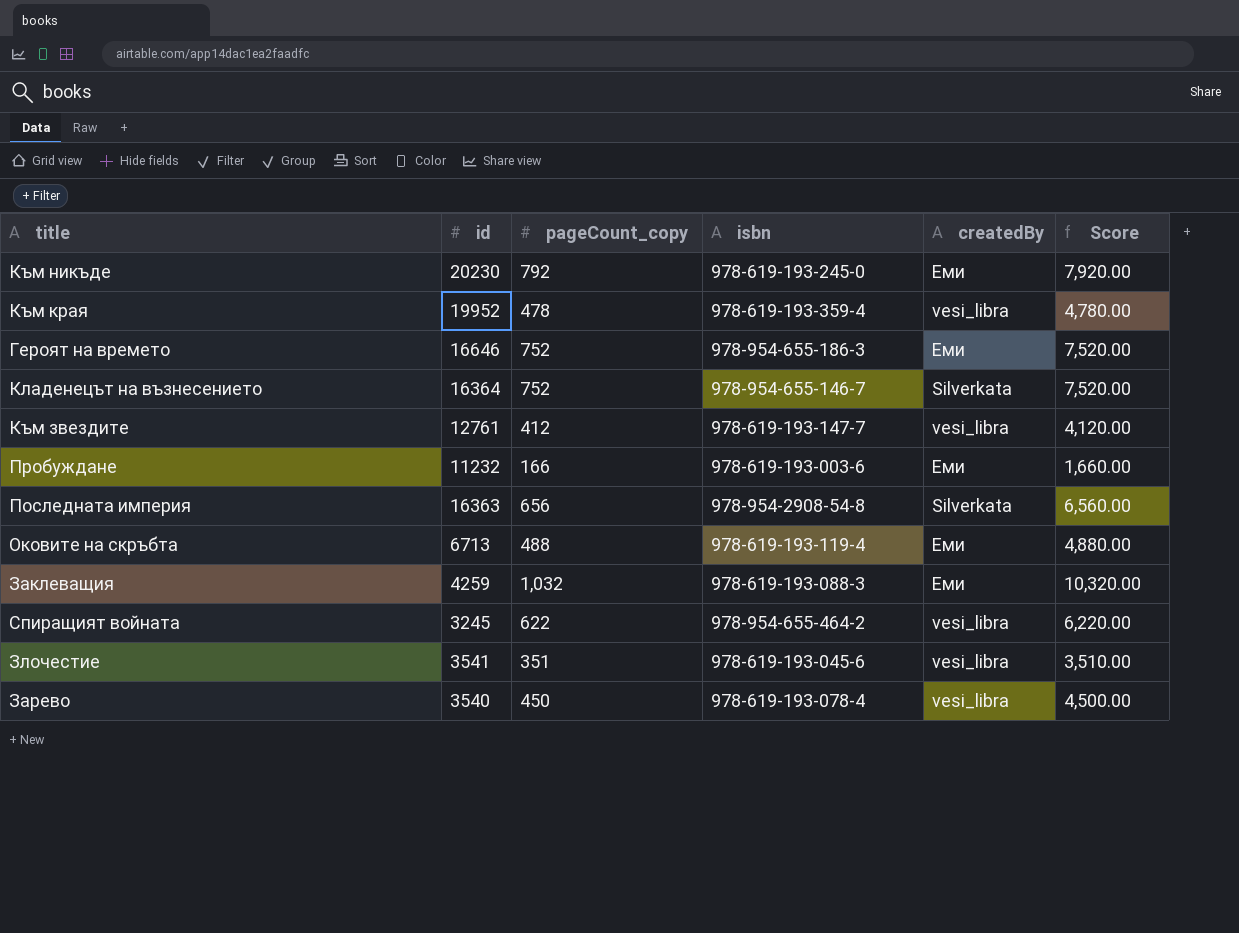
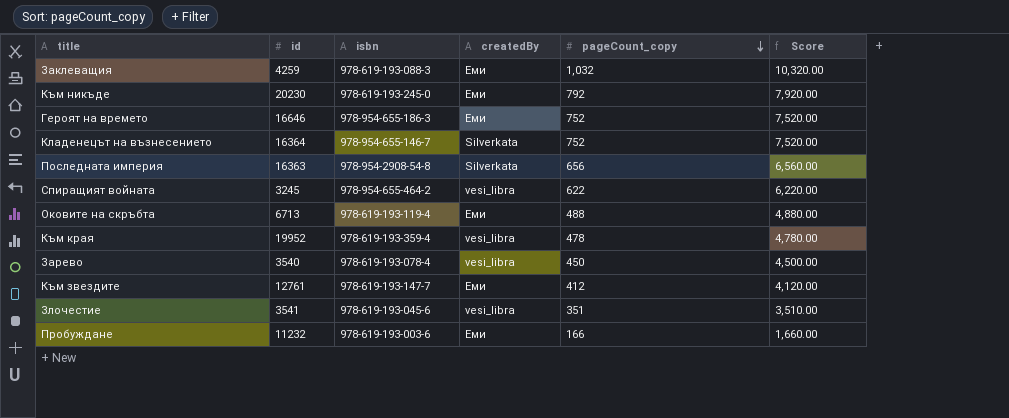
row order: none -> pageCount_copy descending
column pageCount_copy | position: 3 -> 5
Към звездите | createdBy: vesi_libra -> Еми

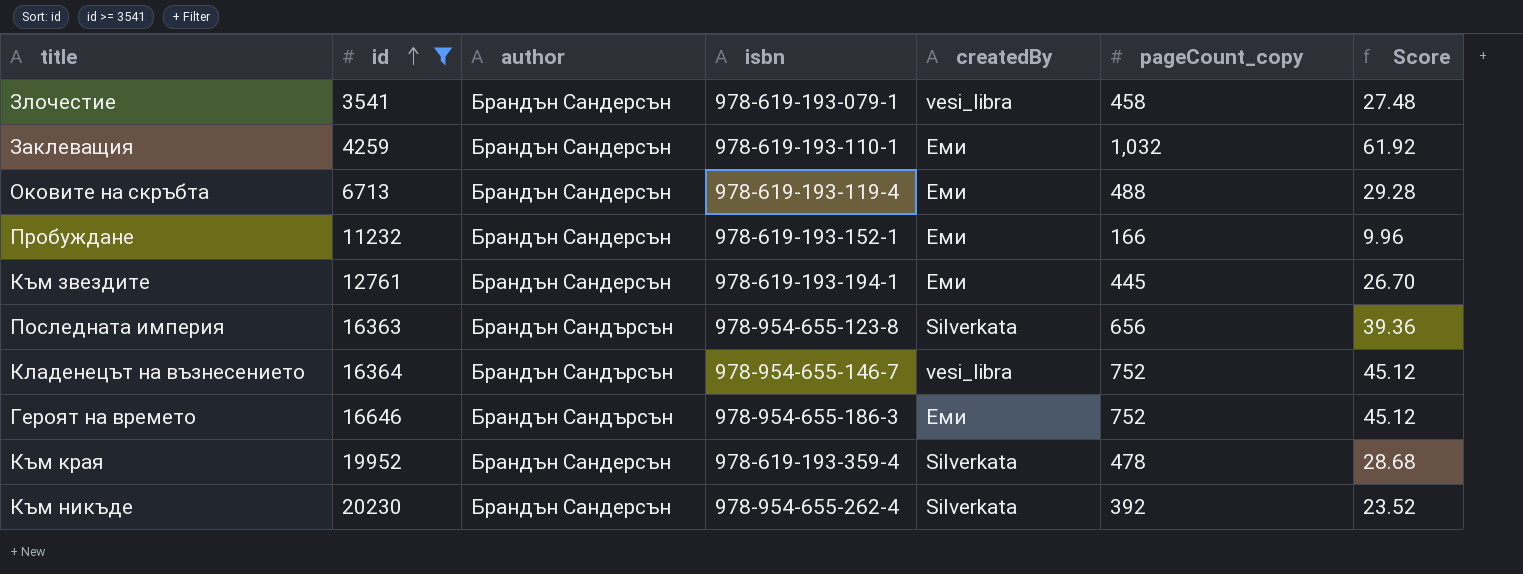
filter: none -> id >= 3541
row order: pageCount_copy descending -> id ascending
column author | position: none -> 3
column Score | formula: [pageCount_copy] * 10 -> [pageCount_copy] * 0.06
Злочестие | isbn: 978-619-193-045-6 -> 978-619-193-079-1
Злочестие | pageCount_copy: 351 -> 458
Заклеващия | isbn: 978-619-193-088-3 -> 978-619-193-110-1
Пробуждане | isbn: 978-619-193-003-6 -> 978-619-193-152-1
Към звездите | isbn: 978-619-193-147-7 -> 978-619-193-194-1
Към звездите | pageCount_copy: 412 -> 445
Последната империя | isbn: 978-954-2908-54-8 -> 978-954-655-123-8
Кладенецът на възнесението | createdBy: Silverkata -> vesi_libra
Към края | createdBy: vesi_libra -> Silverkata
Към никъде | isbn: 978-619-193-245-0 -> 978-954-655-262-4
Към никъде | createdBy: Еми -> Silverkata
Към никъде | pageCount_copy: 792 -> 392

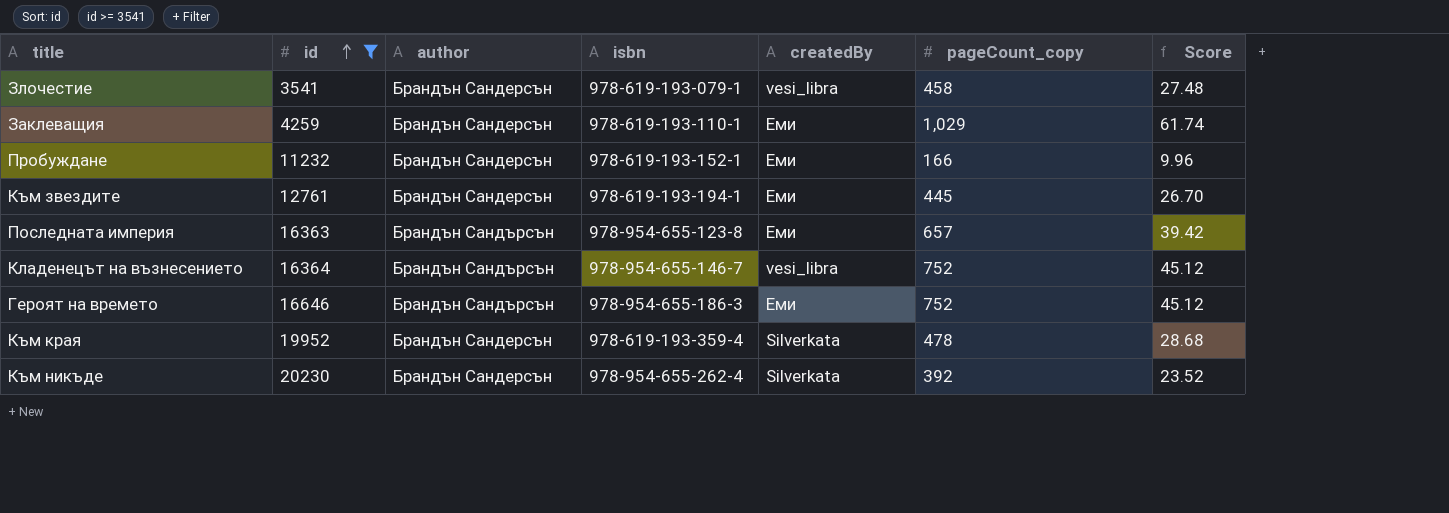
row Оковите на скръбта: 6713 | Брандън Сандерсън | 978-619-193-119-4 | Еми | 488 | 29.28 -> none
Заклеващия | pageCount_copy: 1,032 -> 1,029
Заклеващия | Score: 61.92 -> 61.74
Последната империя | createdBy: Silverkata -> Еми
Последната империя | pageCount_copy: 656 -> 657
Последната империя | Score: 39.36 -> 39.42

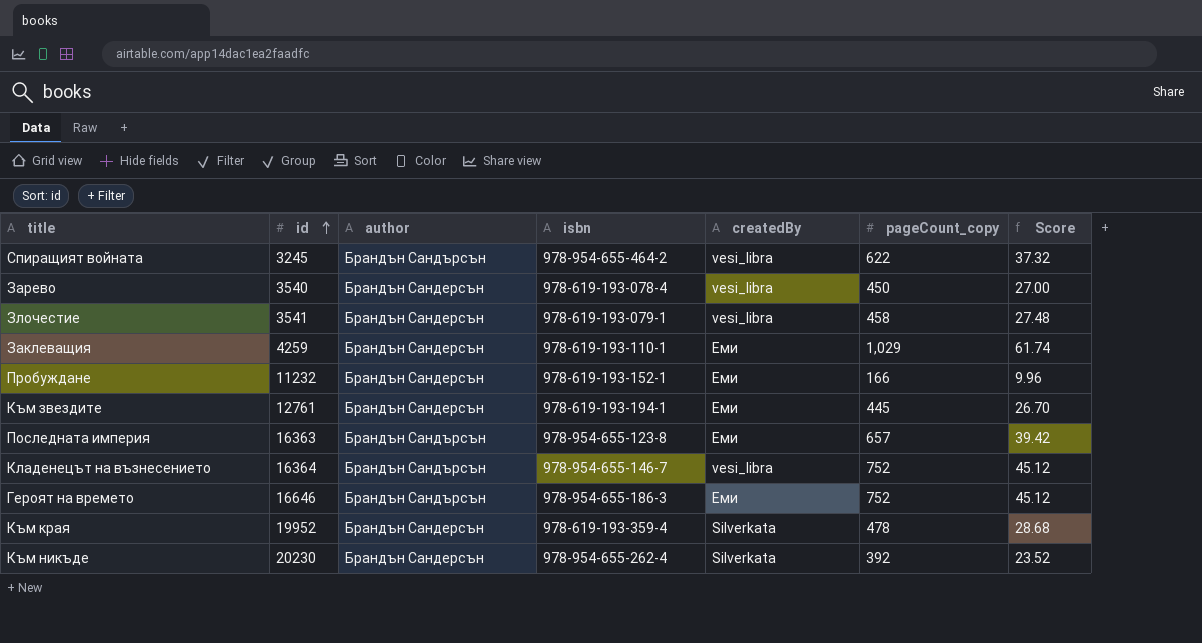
filter: id >= 3541 -> none

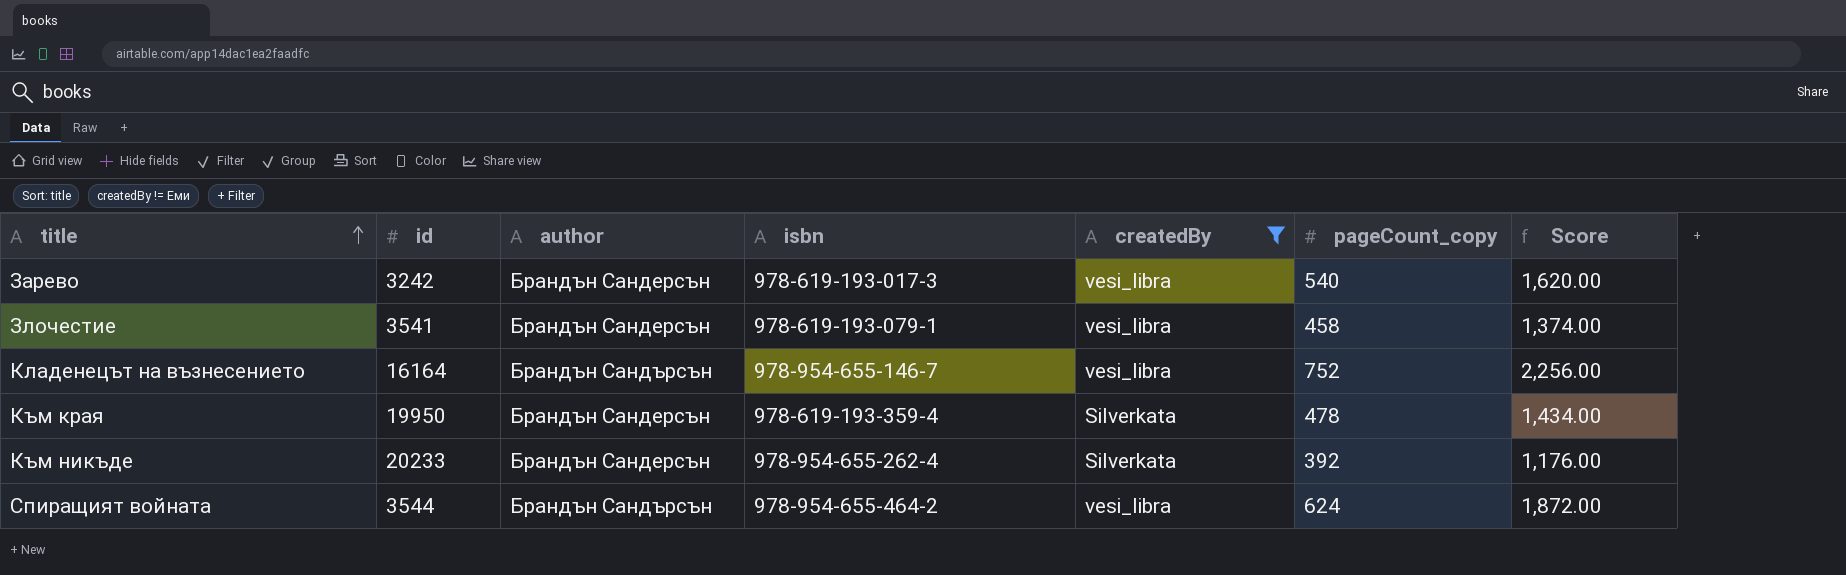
filter: none -> createdBy != Еми
row order: id ascending -> title ascending
column Score | formula: [pageCount_copy] * 0.06 -> [pageCount_copy] * 3
Зарево | id: 3540 -> 3242
Зарево | isbn: 978-619-193-078-4 -> 978-619-193-017-3
Зарево | pageCount_copy: 450 -> 540
Кладенецът на възнесението | id: 16364 -> 16164
Към края | id: 19952 -> 19950
Към никъде | id: 20230 -> 20233
Спиращият войната | id: 3245 -> 3544
Спиращият войната | pageCount_copy: 622 -> 624

